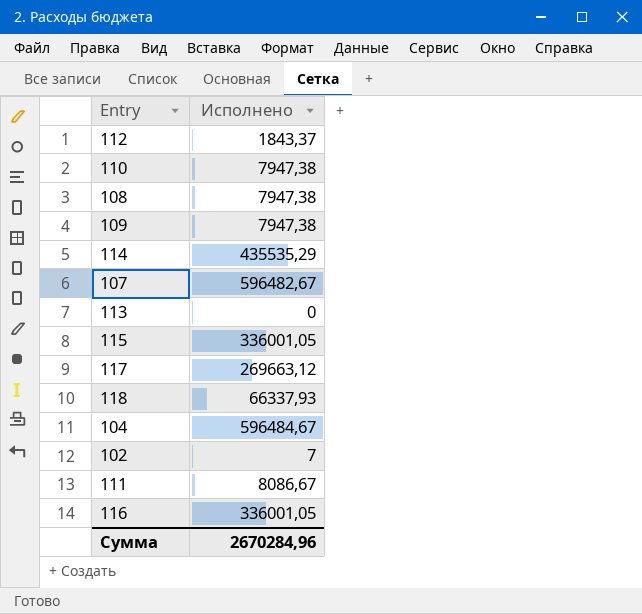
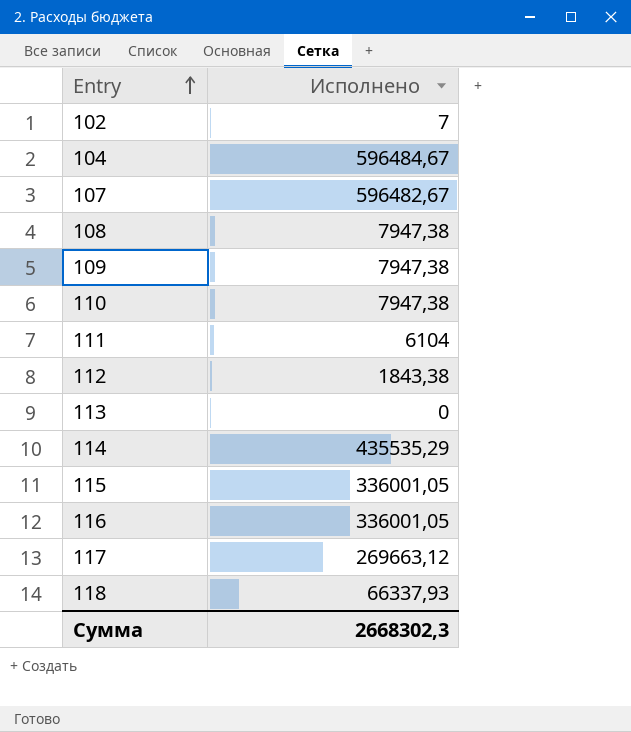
row order: none -> Entry ascending
111 | Исполнено: 8086,67 -> 6104
112 | Исполнено: 1843,37 -> 1843,38
Сумма | Исполнено: 2670284,96 -> 2668302,3

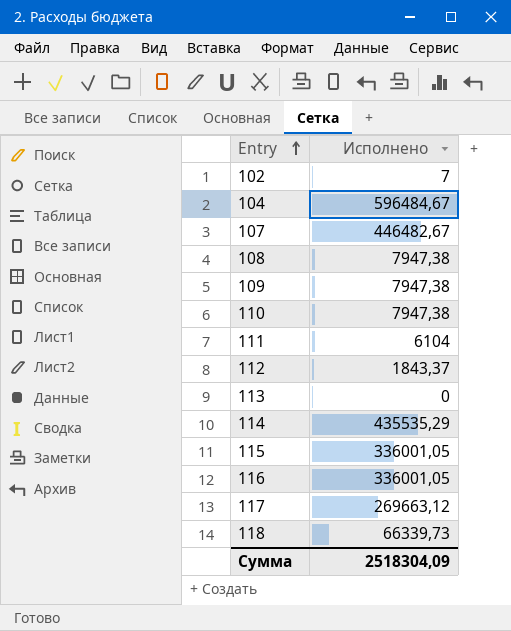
107 | Исполнено: 596482,67 -> 446482,67
112 | Исполнено: 1843,38 -> 1843,37
118 | Исполнено: 66337,93 -> 66339,73
Сумма | Исполнено: 2668302,3 -> 2518304,09

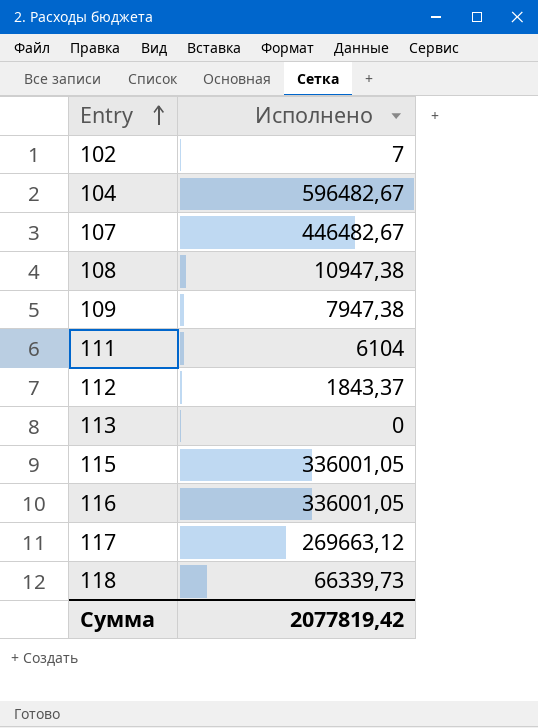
row 110: 7947,38 -> none
row 114: 435535,29 -> none
104 | Исполнено: 596484,67 -> 596482,67
108 | Исполнено: 7947,38 -> 10947,38
Сумма | Исполнено: 2518304,09 -> 2077819,42

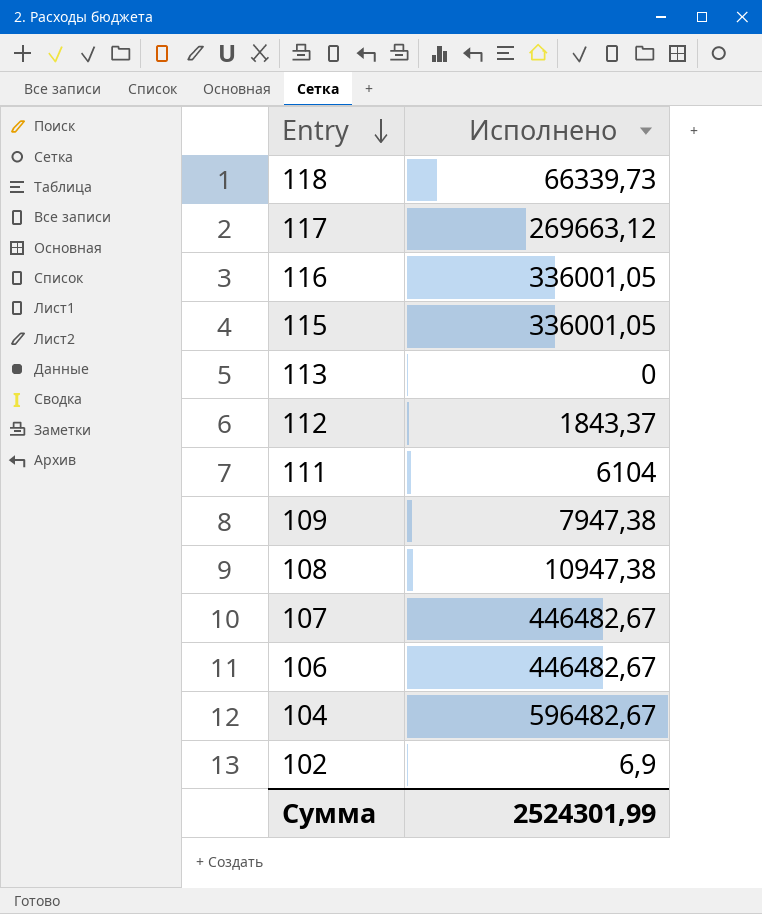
row order: Entry ascending -> Entry descending
row 106: none -> 446482,67
102 | Исполнено: 7 -> 6,9
Сумма | Исполнено: 2077819,42 -> 2524301,99

